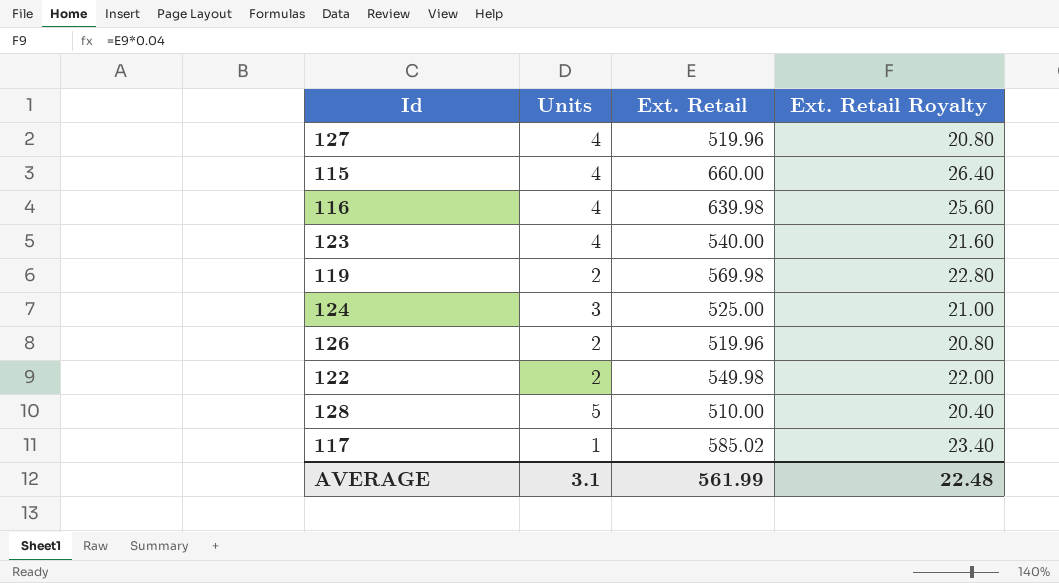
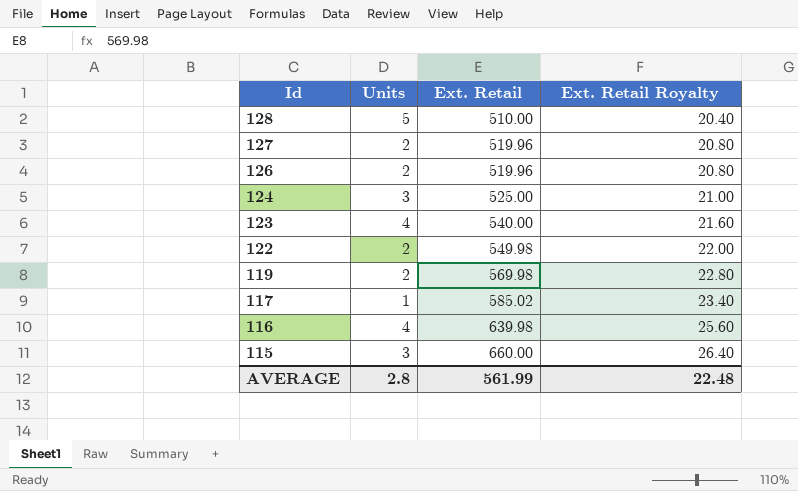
row order: none -> Id descending
127 | Units: 4 -> 2
115 | Units: 4 -> 3
AVERAGE | Units: 3.1 -> 2.8

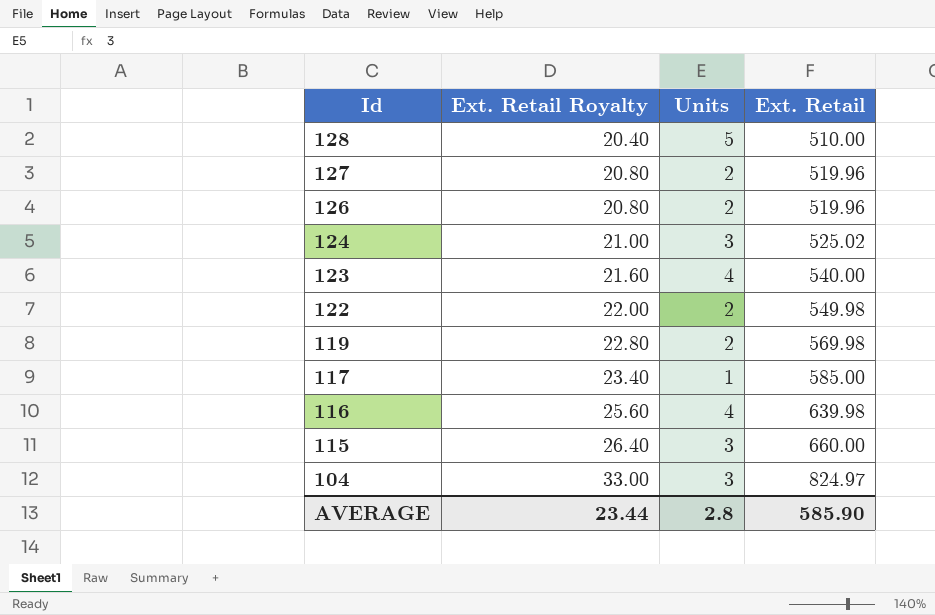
column Ext. Retail Royalty | position: 4 -> 2
124 | Ext. Retail: 525.00 -> 525.02
117 | Ext. Retail: 585.02 -> 585.00
row 104: none -> 33.00 | 3 | 824.97
AVERAGE | Ext. Retail Royalty: 22.48 -> 23.44
AVERAGE | Ext. Retail: 561.99 -> 585.90

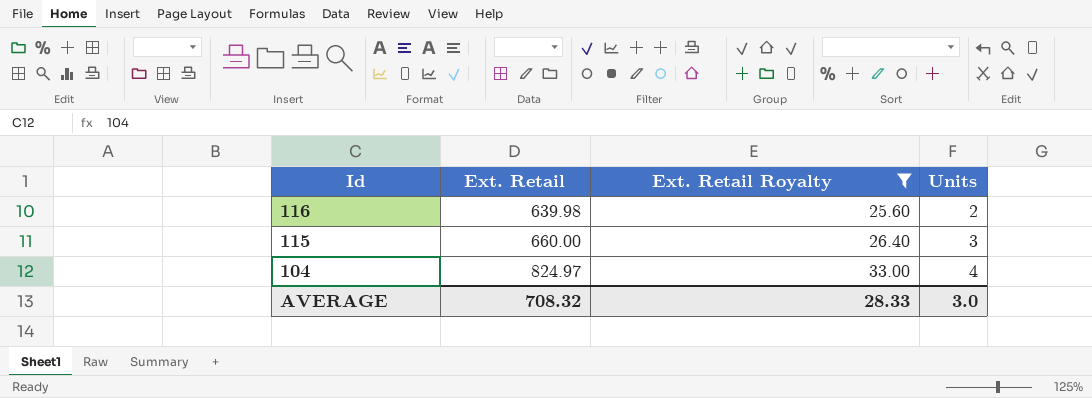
filter: none -> Ext. Retail Royalty >= 25.60
column Ext. Retail | position: 4 -> 2
116 | Units: 4 -> 2
104 | Units: 3 -> 4
AVERAGE | Ext. Retail: 585.90 -> 708.32
AVERAGE | Ext. Retail Royalty: 23.44 -> 28.33
AVERAGE | Units: 2.8 -> 3.0

